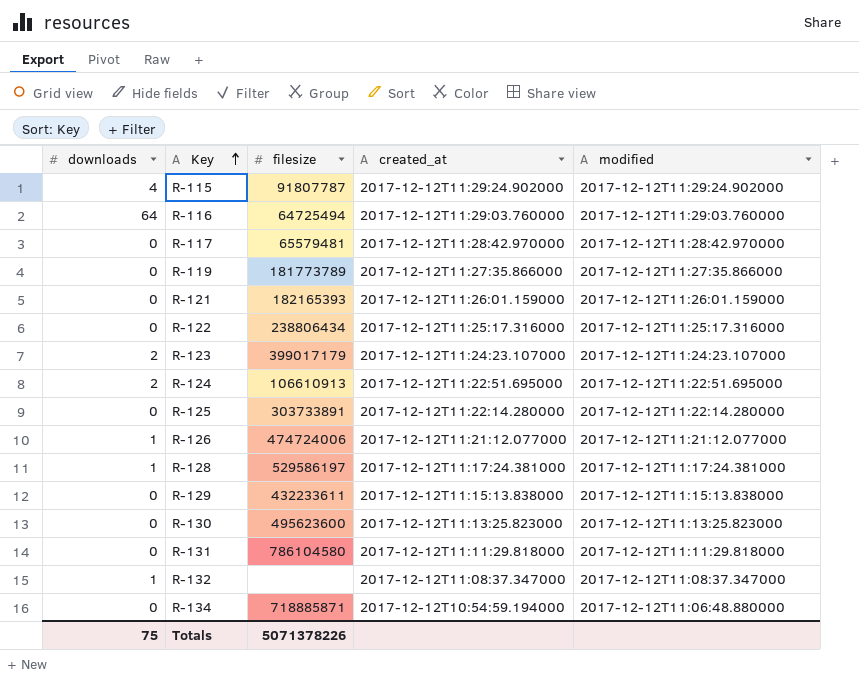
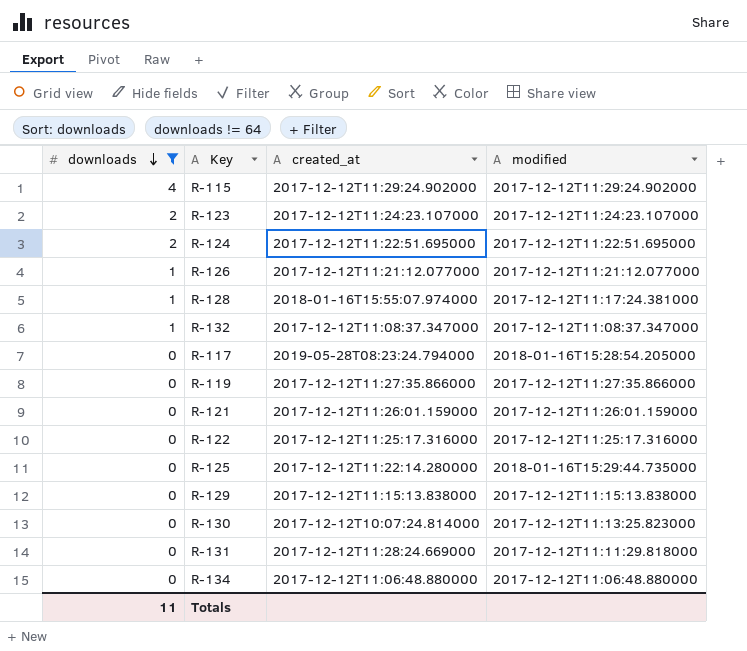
filter: none -> downloads != 64
row order: Key ascending -> downloads descending
column filesize | position: 3 -> none
R-128 | created_at: 2017-12-12T11:17:24.381000 -> 2018-01-16T15:55:07.974000
R-117 | created_at: 2017-12-12T11:28:42.970000 -> 2019-05-28T08:23:24.794000
R-117 | modified: 2017-12-12T11:28:42.970000 -> 2018-01-16T15:28:54.205000
R-125 | modified: 2017-12-12T11:22:14.280000 -> 2018-01-16T15:29:44.735000
R-130 | created_at: 2017-12-12T11:13:25.823000 -> 2017-12-12T10:07:24.814000
R-131 | created_at: 2017-12-12T11:11:29.818000 -> 2017-12-12T11:28:24.669000
R-134 | created_at: 2017-12-12T10:54:59.194000 -> 2017-12-12T11:06:48.880000
Totals | downloads: 75 -> 11

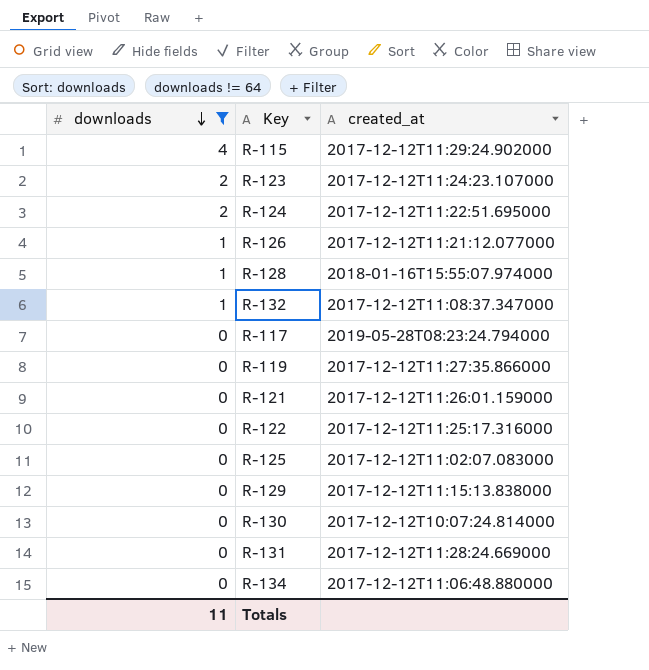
column modified | position: 4 -> none
R-125 | created_at: 2017-12-12T11:22:14.280000 -> 2017-12-12T11:02:07.083000

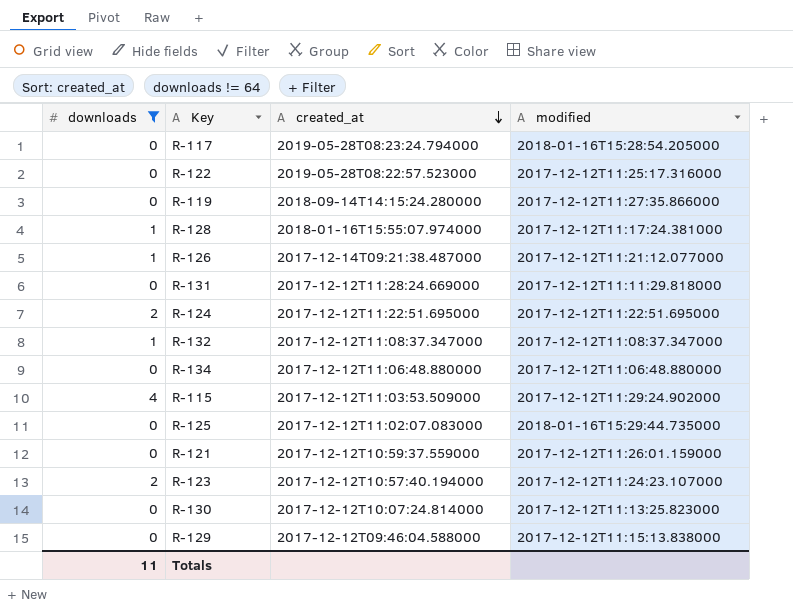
row order: downloads descending -> created_at descending
column modified | position: none -> 4
R-122 | created_at: 2017-12-12T11:25:17.316000 -> 2019-05-28T08:22:57.523000
R-119 | created_at: 2017-12-12T11:27:35.866000 -> 2018-09-14T14:15:24.280000
R-126 | created_at: 2017-12-12T11:21:12.077000 -> 2017-12-14T09:21:38.487000
R-115 | created_at: 2017-12-12T11:29:24.902000 -> 2017-12-12T11:03:53.509000
R-121 | created_at: 2017-12-12T11:26:01.159000 -> 2017-12-12T10:59:37.559000
R-123 | created_at: 2017-12-12T11:24:23.107000 -> 2017-12-12T10:57:40.194000
R-129 | created_at: 2017-12-12T11:15:13.838000 -> 2017-12-12T09:46:04.588000

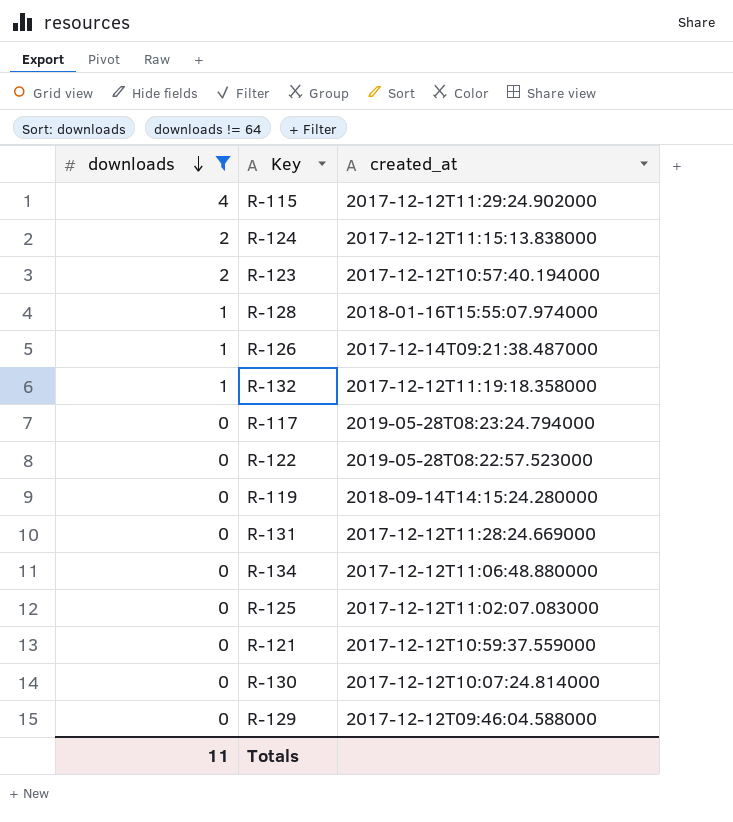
row order: created_at descending -> downloads descending
column modified | position: 4 -> none
R-115 | created_at: 2017-12-12T11:03:53.509000 -> 2017-12-12T11:29:24.902000
R-124 | created_at: 2017-12-12T11:22:51.695000 -> 2017-12-12T11:15:13.838000
R-132 | created_at: 2017-12-12T11:08:37.347000 -> 2017-12-12T11:19:18.358000

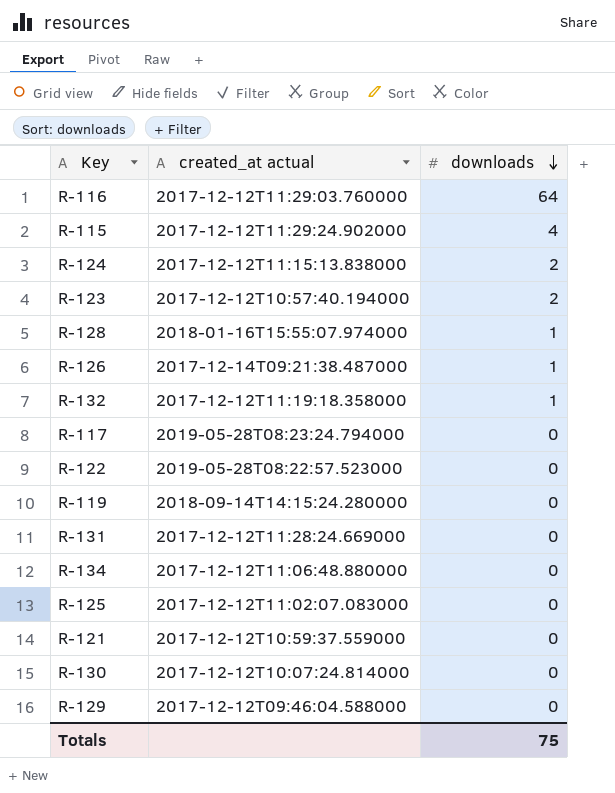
filter: downloads != 64 -> none
column name: created_at -> created_at actual
column downloads | position: 1 -> 3
Totals | downloads: 11 -> 75

